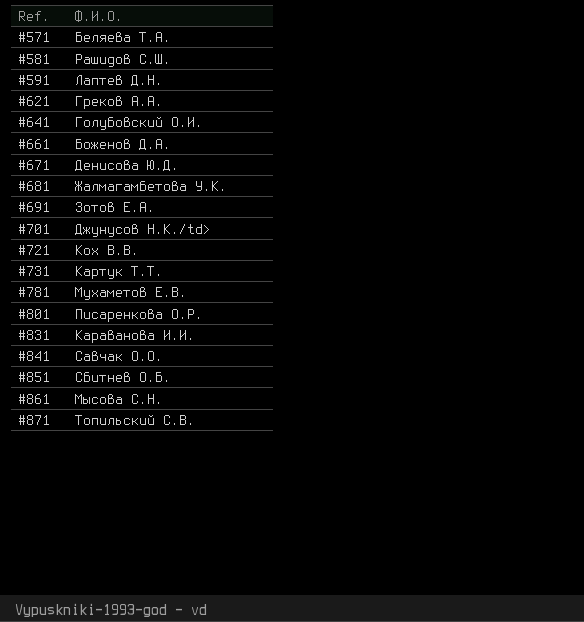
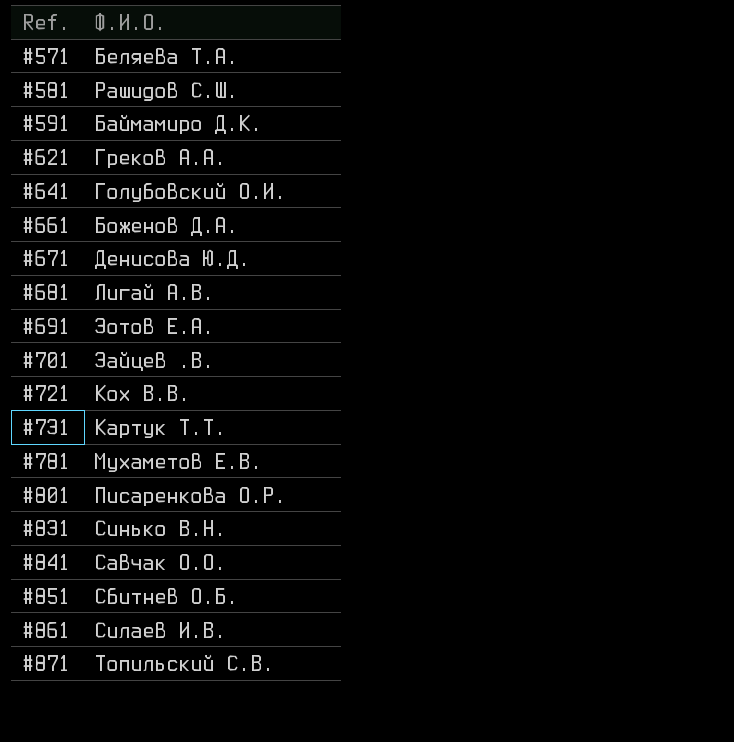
#591 | Ф.И.О.: Лаптев Д.Н. -> Баймамиро Д.К.
#681 | Ф.И.О.: Жалмагамбетова У.К. -> Лигай А.В.
#701 | Ф.И.О.: Джунусов Н.К./td> -> Зайцев .В.
#831 | Ф.И.О.: Караванова И.И. -> Синько В.Н.
#861 | Ф.И.О.: Мысова С.Н. -> Силаев И.В.

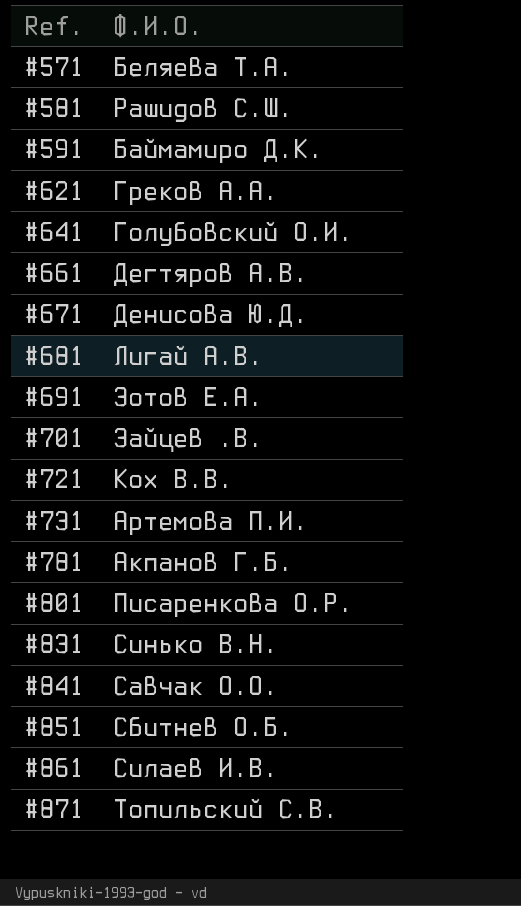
#661 | Ф.И.О.: Боженов Д.А. -> Дегтяров А.В.
#731 | Ф.И.О.: Картук Т.Т. -> Артемова П.И.
#781 | Ф.И.О.: Мухаметов Е.В. -> Акпанов Г.Б.

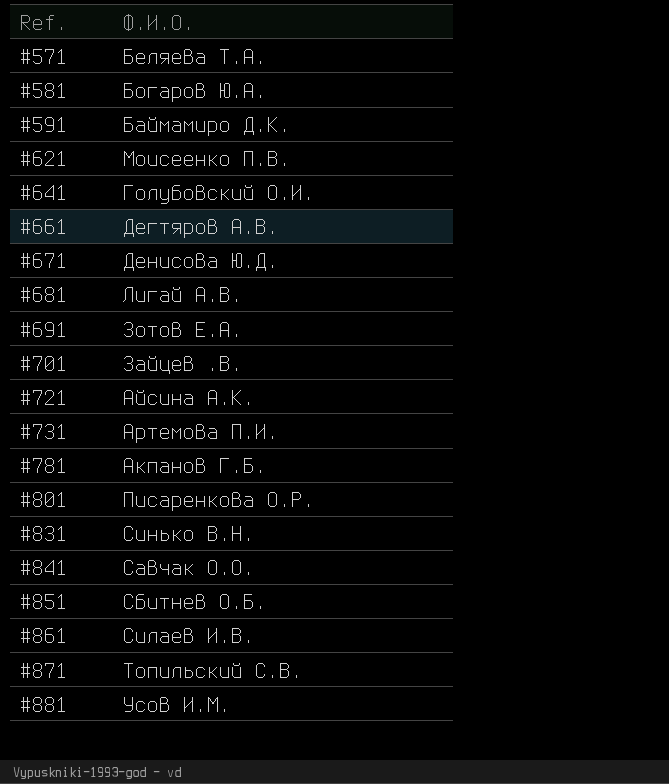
#581 | Ф.И.О.: Рашидов С.Ш. -> Богаров Ю.А.
#621 | Ф.И.О.: Греков А.А. -> Моисеенко П.В.
#721 | Ф.И.О.: Кох В.В. -> Айсина А.К.
row #881: none -> Усов И.М.

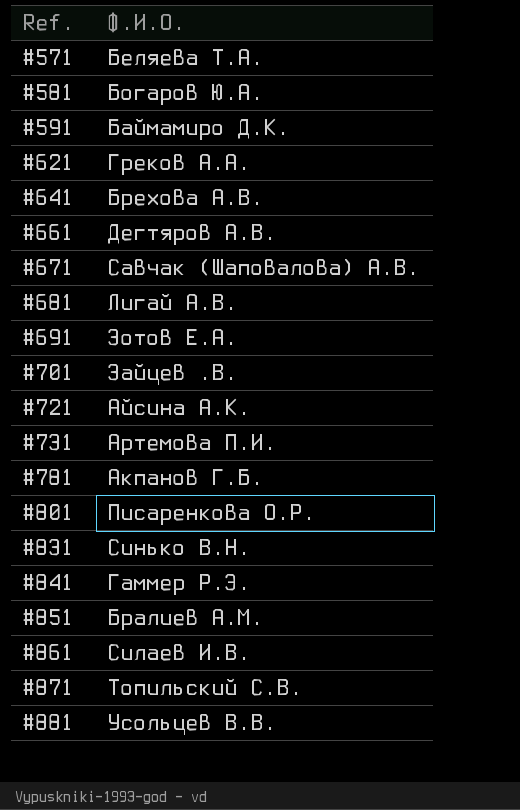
#621 | Ф.И.О.: Моисеенко П.В. -> Греков А.А.
#641 | Ф.И.О.: Голубовский О.И. -> Брехова А.В.
#671 | Ф.И.О.: Денисова Ю.Д. -> Савчак (Шаповалова) А.В.
#841 | Ф.И.О.: Савчак О.О. -> Гаммер Р.Э.
#851 | Ф.И.О.: Сбитнев О.Б. -> Бралиев А.М.
#881 | Ф.И.О.: Усов И.М. -> Усольцев В.В.

